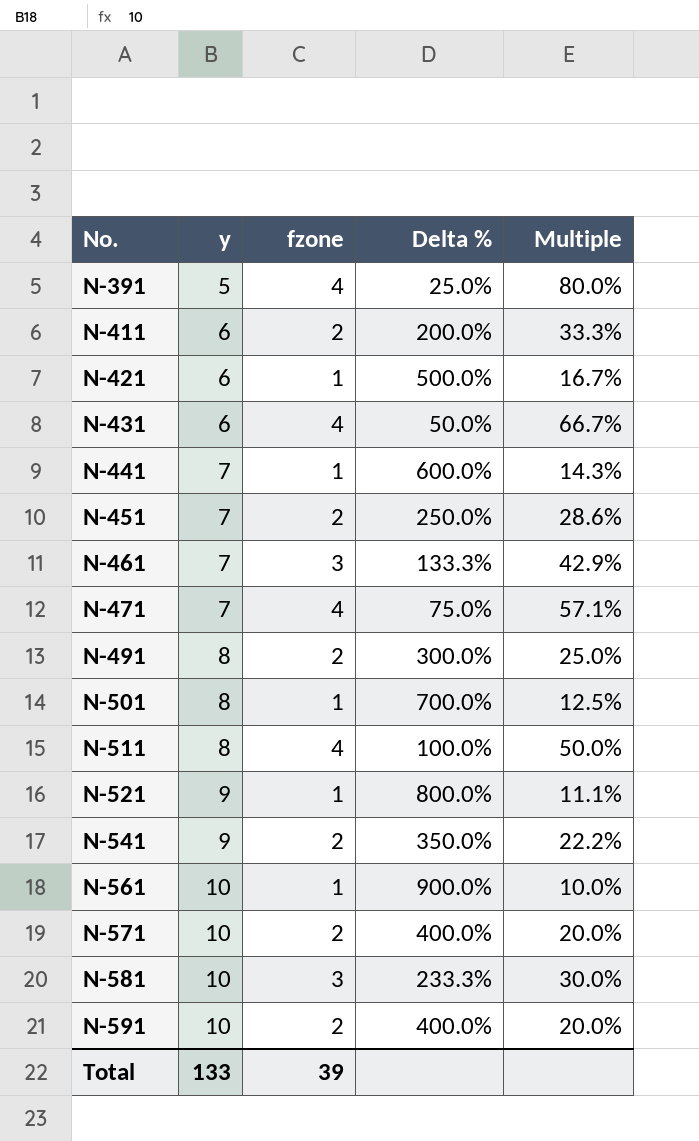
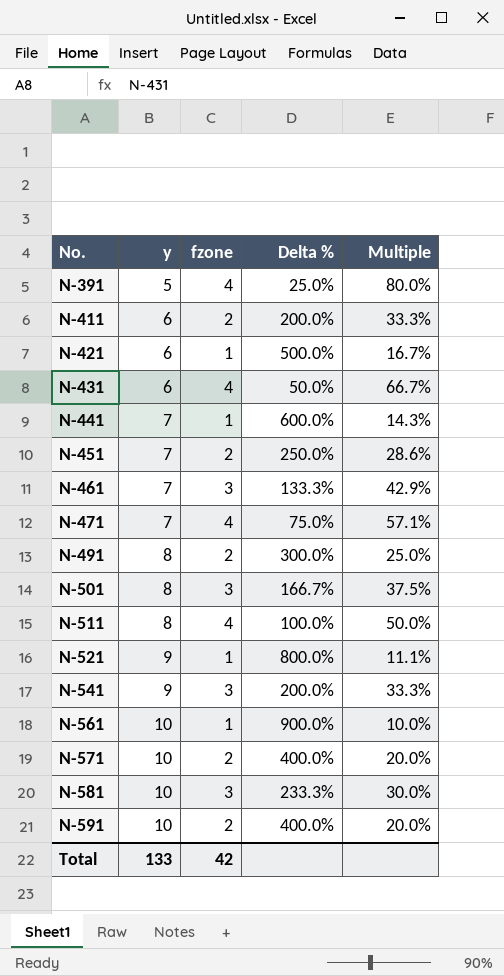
N-501 | fzone: 1 -> 3
N-501 | Delta %: 700.0% -> 166.7%
N-501 | Multiple: 12.5% -> 37.5%
N-541 | fzone: 2 -> 3
N-541 | Delta %: 350.0% -> 200.0%
N-541 | Multiple: 22.2% -> 33.3%
Total | fzone: 39 -> 42

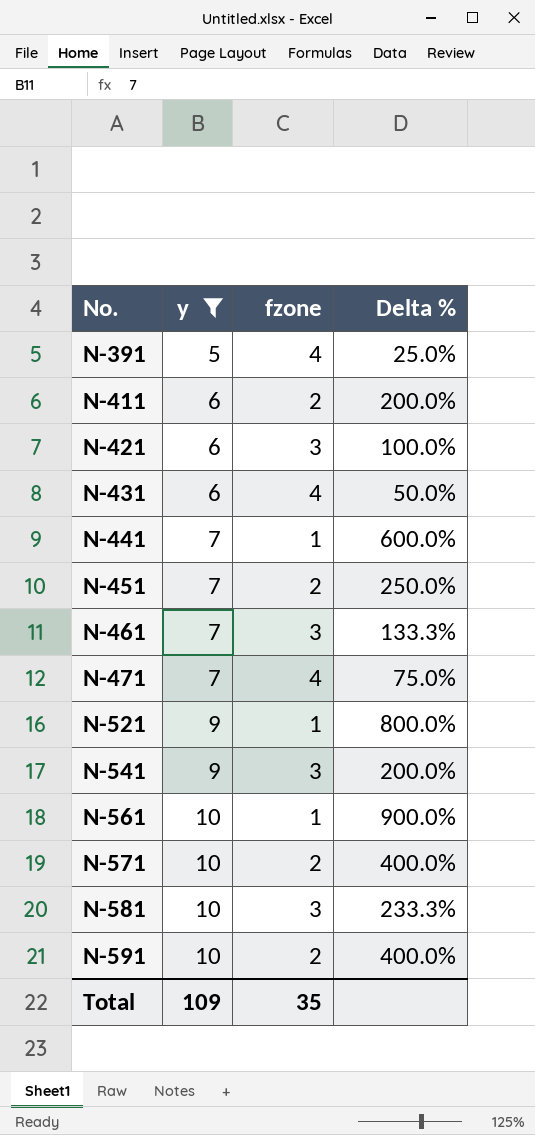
filter: none -> y != 8
column Multiple | formula: [fzone] / [y] -> none
N-421 | fzone: 1 -> 3
N-421 | Delta %: 500.0% -> 100.0%
Total | y: 133 -> 109
Total | fzone: 42 -> 35

